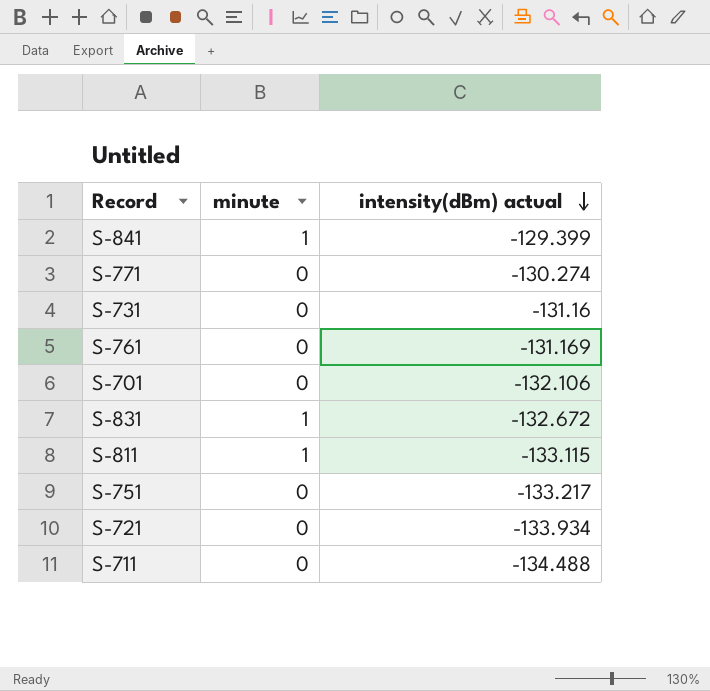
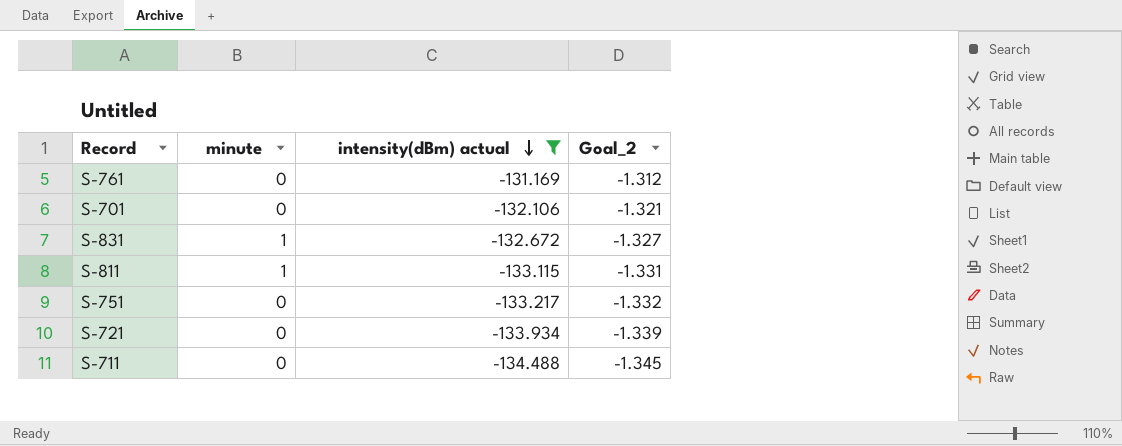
filter: none -> intensity(dBm) actual <= -131.169
column Goal_2 | formula: none -> [intensity(dBm) actual] * 0.01

